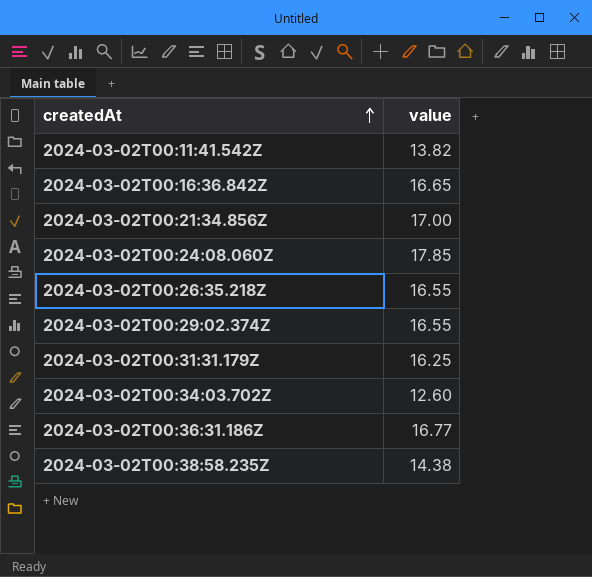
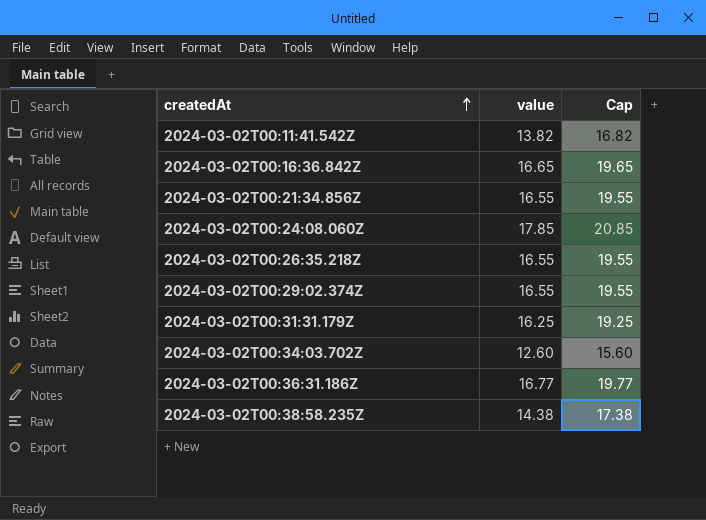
column Cap | formula: none -> [value] + 3
2024-03-02T00:21:34.856Z | value: 17.00 -> 16.55

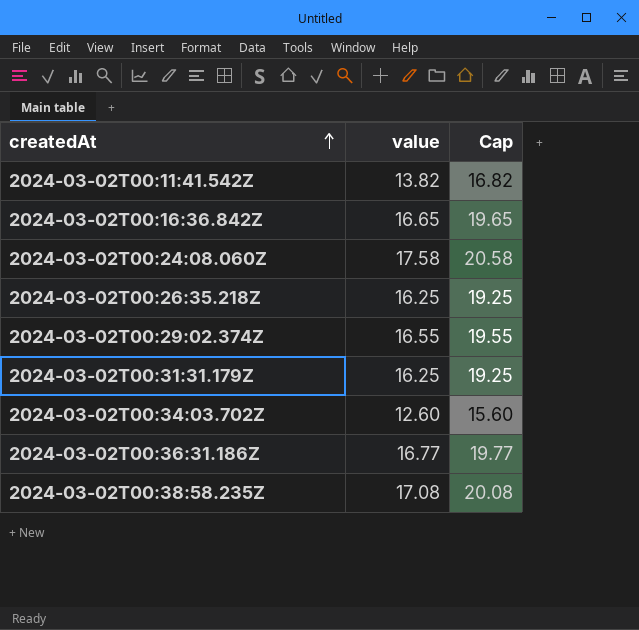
row 2024-03-02T00:21:34.856Z: 16.55 | 19.55 -> none
2024-03-02T00:24:08.060Z | value: 17.85 -> 17.58
2024-03-02T00:24:08.060Z | Cap: 20.85 -> 20.58
2024-03-02T00:26:35.218Z | value: 16.55 -> 16.25
2024-03-02T00:26:35.218Z | Cap: 19.55 -> 19.25
2024-03-02T00:38:58.235Z | value: 14.38 -> 17.08
2024-03-02T00:38:58.235Z | Cap: 17.38 -> 20.08

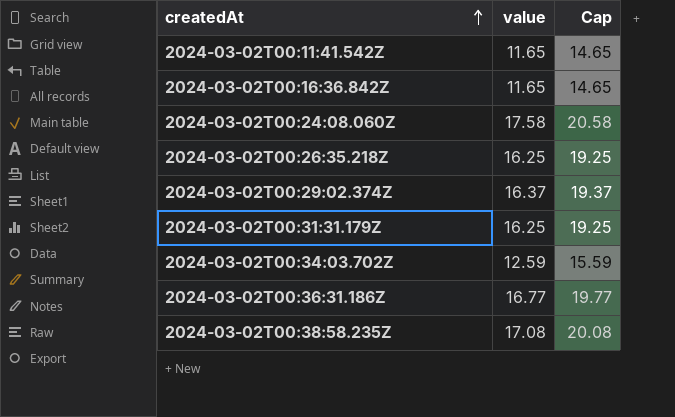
2024-03-02T00:11:41.542Z | value: 13.82 -> 11.65
2024-03-02T00:11:41.542Z | Cap: 16.82 -> 14.65
2024-03-02T00:16:36.842Z | value: 16.65 -> 11.65
2024-03-02T00:16:36.842Z | Cap: 19.65 -> 14.65
2024-03-02T00:29:02.374Z | value: 16.55 -> 16.37
2024-03-02T00:29:02.374Z | Cap: 19.55 -> 19.37
2024-03-02T00:34:03.702Z | value: 12.60 -> 12.59
2024-03-02T00:34:03.702Z | Cap: 15.60 -> 15.59

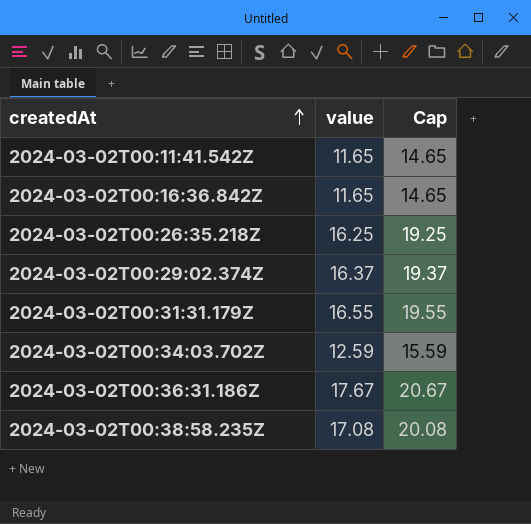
row 2024-03-02T00:24:08.060Z: 17.58 | 20.58 -> none
2024-03-02T00:31:31.179Z | value: 16.25 -> 16.55
2024-03-02T00:31:31.179Z | Cap: 19.25 -> 19.55
2024-03-02T00:36:31.186Z | value: 16.77 -> 17.67
2024-03-02T00:36:31.186Z | Cap: 19.77 -> 20.67

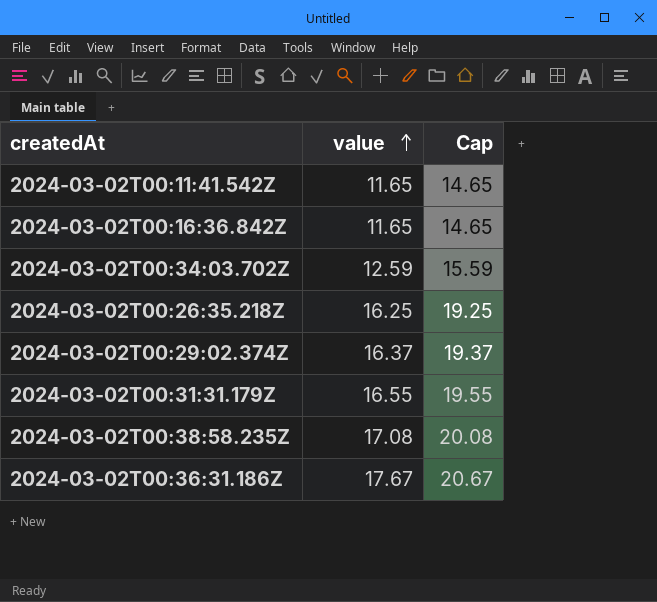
row order: createdAt ascending -> value ascending

